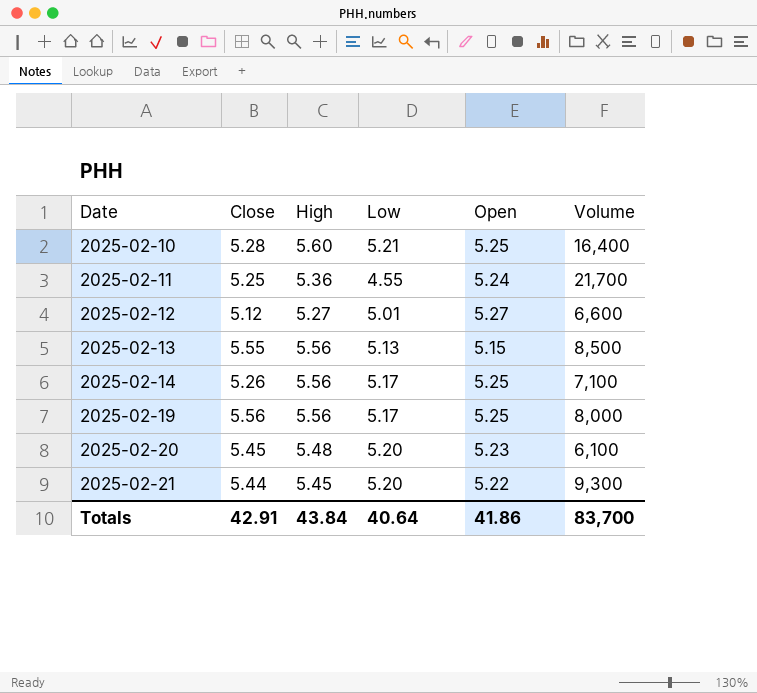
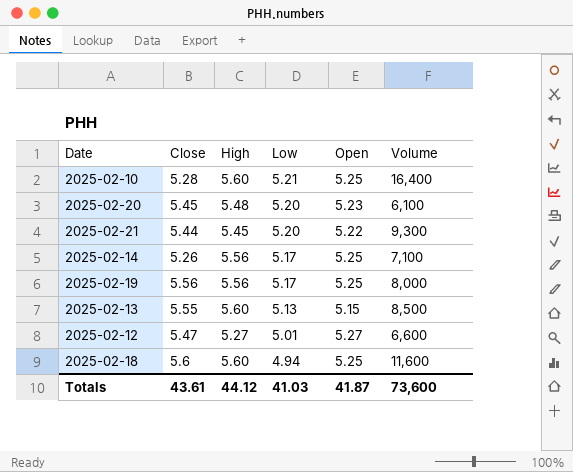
row order: Date ascending -> Low descending
row 2025-02-11: 5.25 | 5.36 | 4.55 | 5.24 | 21,700 -> none
2025-02-13 | High: 5.56 -> 5.60
2025-02-12 | Close: 5.12 -> 5.47
row 2025-02-18: none -> 5.6 | 5.60 | 4.94 | 5.25 | 11,600
Totals | Close: 42.91 -> 43.61
Totals | High: 43.84 -> 44.12
Totals | Low: 40.64 -> 41.03
Totals | Open: 41.86 -> 41.87
Totals | Volume: 83,700 -> 73,600

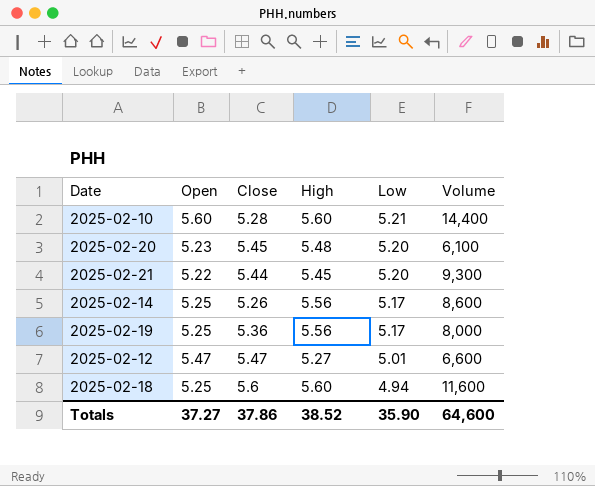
column Open | position: 5 -> 2
row 2025-02-13: 5.55 | 5.60 | 5.13 | 5.15 | 8,500 -> none
2025-02-10 | Open: 5.25 -> 5.60
2025-02-10 | Volume: 16,400 -> 14,400
2025-02-14 | Volume: 7,100 -> 8,600
2025-02-19 | Close: 5.56 -> 5.36
2025-02-12 | Open: 5.27 -> 5.47
Totals | Open: 41.87 -> 37.27
Totals | Close: 43.61 -> 37.86
Totals | High: 44.12 -> 38.52
Totals | Low: 41.03 -> 35.90
Totals | Volume: 73,600 -> 64,600

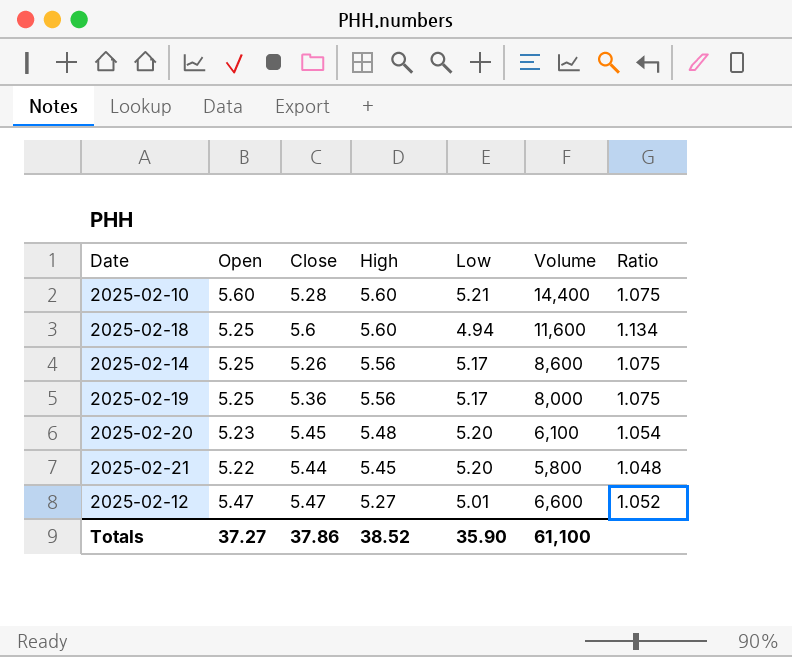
row order: Low descending -> High descending
column Ratio | formula: none -> [High] / [Low]
2025-02-21 | Volume: 9,300 -> 5,800
Totals | Volume: 64,600 -> 61,100

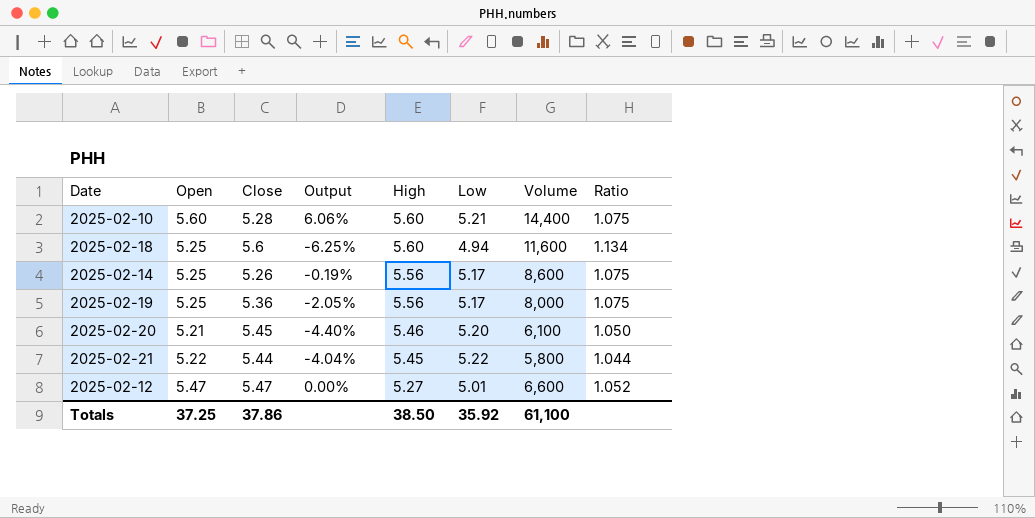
column Output | formula: none -> ([Open] - [Close]) / [Close]
2025-02-20 | Open: 5.23 -> 5.21
2025-02-20 | High: 5.48 -> 5.46
2025-02-20 | Ratio: 1.054 -> 1.050
2025-02-21 | Low: 5.20 -> 5.22
2025-02-21 | Ratio: 1.048 -> 1.044
Totals | Open: 37.27 -> 37.25
Totals | High: 38.52 -> 38.50
Totals | Low: 35.90 -> 35.92

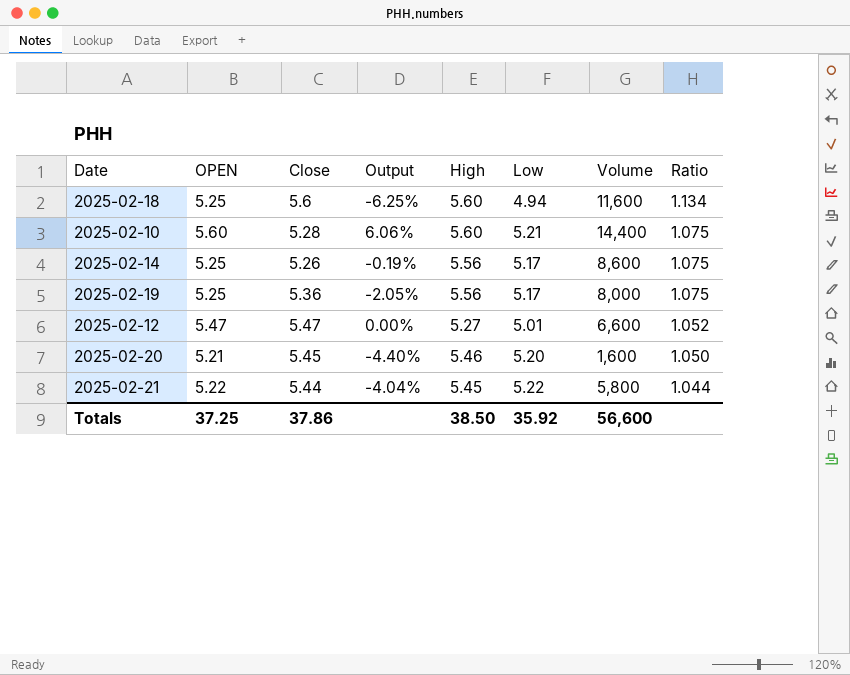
row order: High descending -> Ratio descending
column name: Open -> OPEN
2025-02-20 | Volume: 6,100 -> 1,600
Totals | Volume: 61,100 -> 56,600

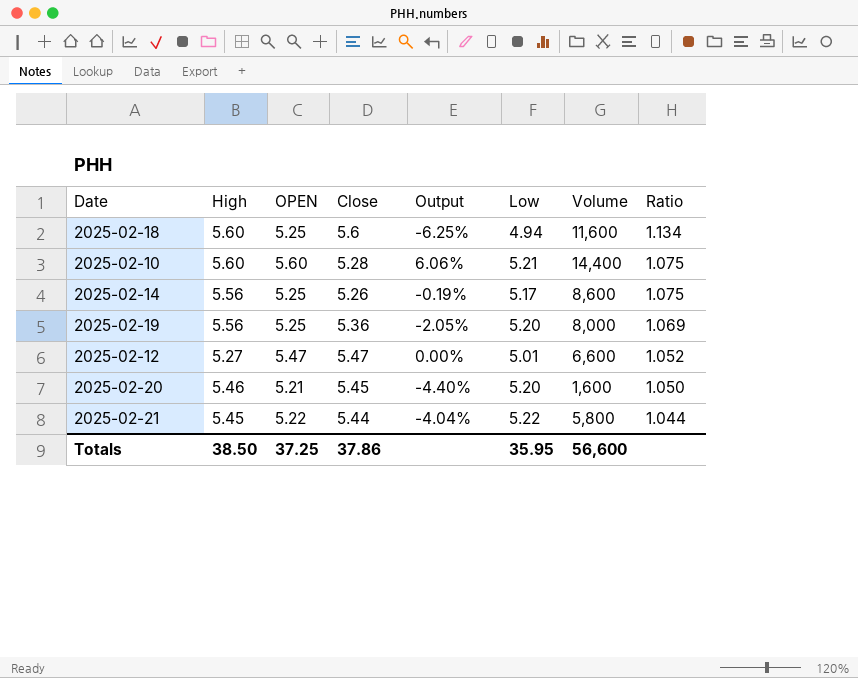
column High | position: 5 -> 2
2025-02-19 | Low: 5.17 -> 5.20
2025-02-19 | Ratio: 1.075 -> 1.069
Totals | Low: 35.92 -> 35.95

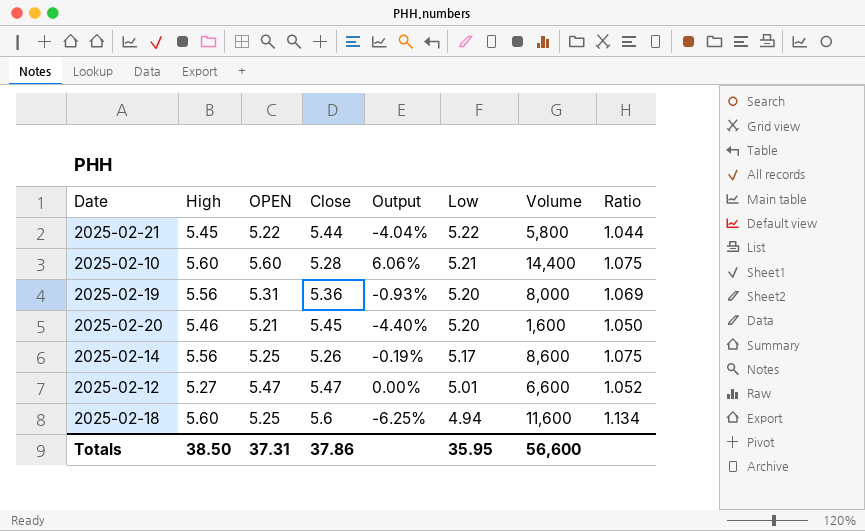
row order: Ratio descending -> Low descending
2025-02-19 | OPEN: 5.25 -> 5.31
2025-02-19 | Output: -2.05% -> -0.93%
Totals | OPEN: 37.25 -> 37.31

